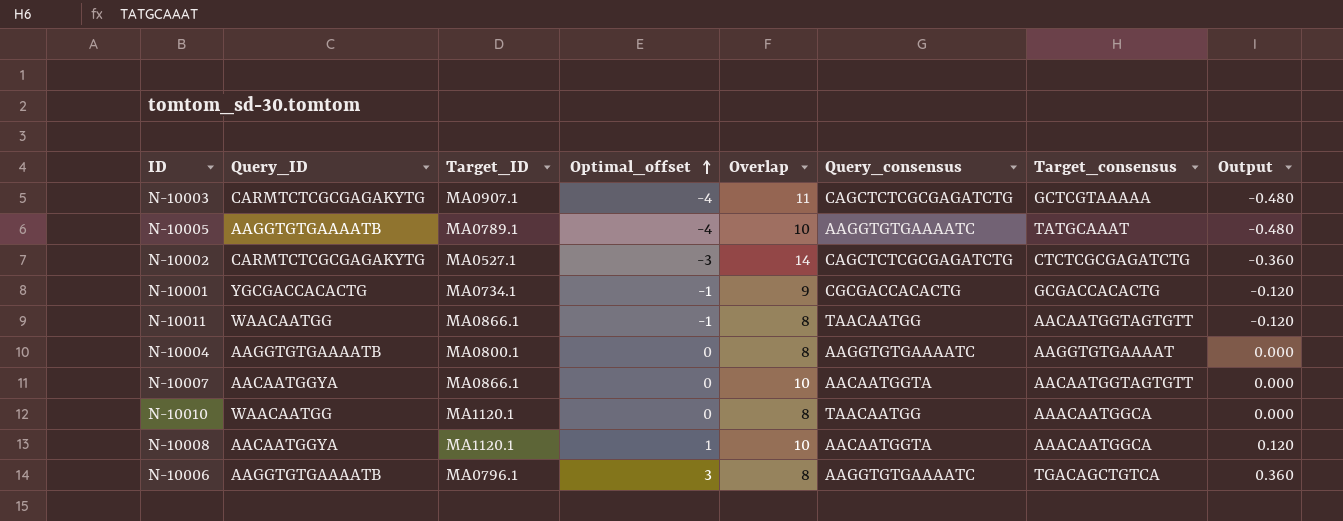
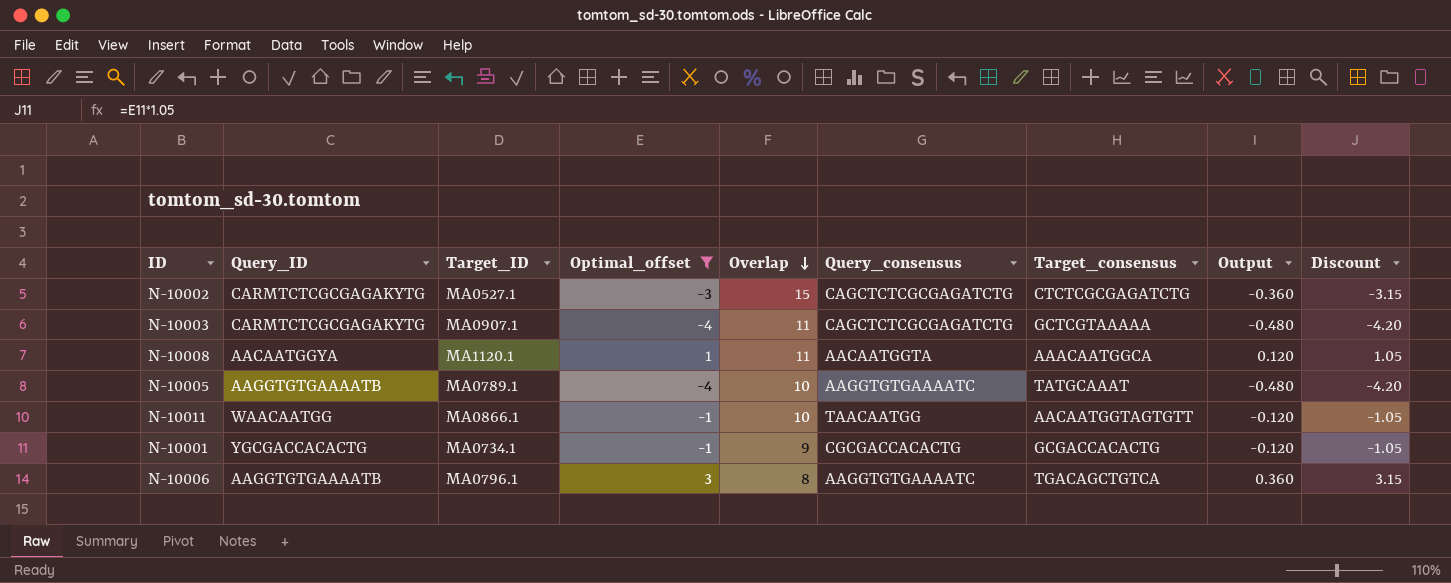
filter: none -> Optimal_offset != 0
row order: Optimal_offset ascending -> Overlap descending
column Discount | formula: none -> [Optimal_offset] * 1.05
N-10002 | Overlap: 14 -> 15
N-10008 | Overlap: 10 -> 11
N-10011 | Overlap: 8 -> 10

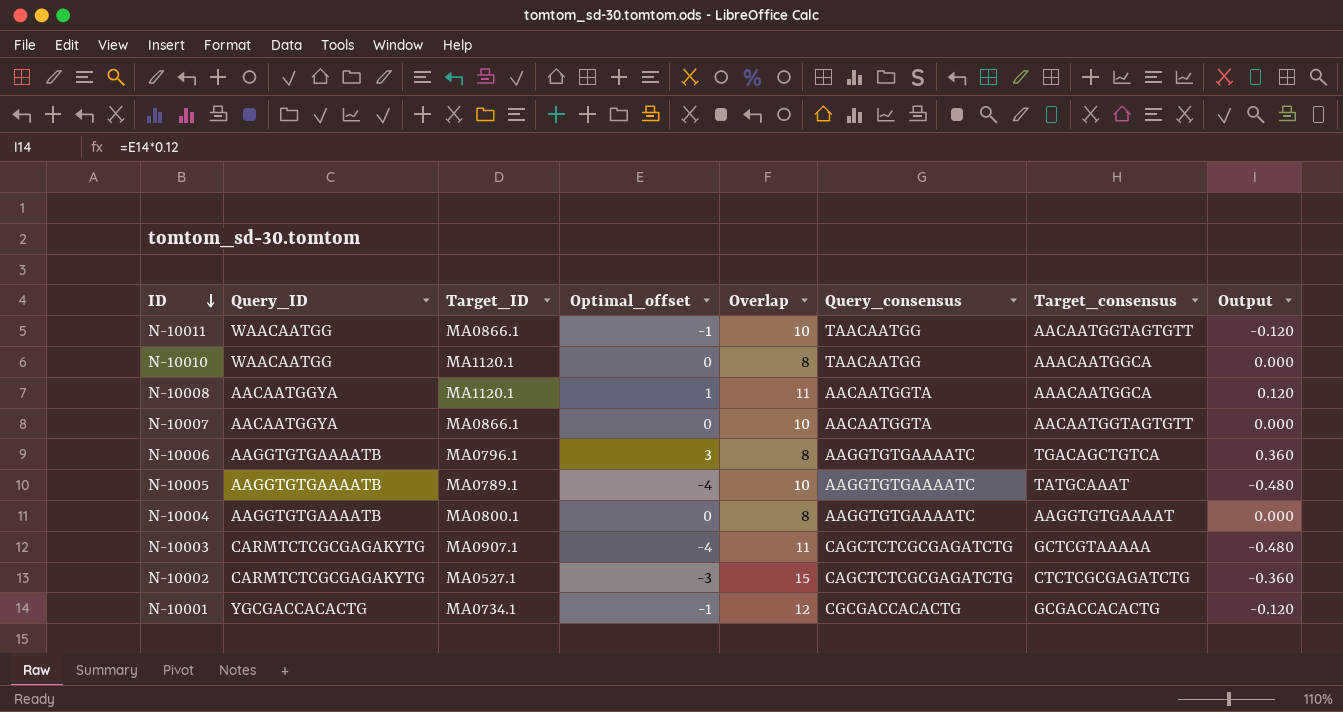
filter: Optimal_offset != 0 -> none
row order: Overlap descending -> ID descending
column Discount | formula: [Optimal_offset] * 1.05 -> none
N-10001 | Overlap: 9 -> 12

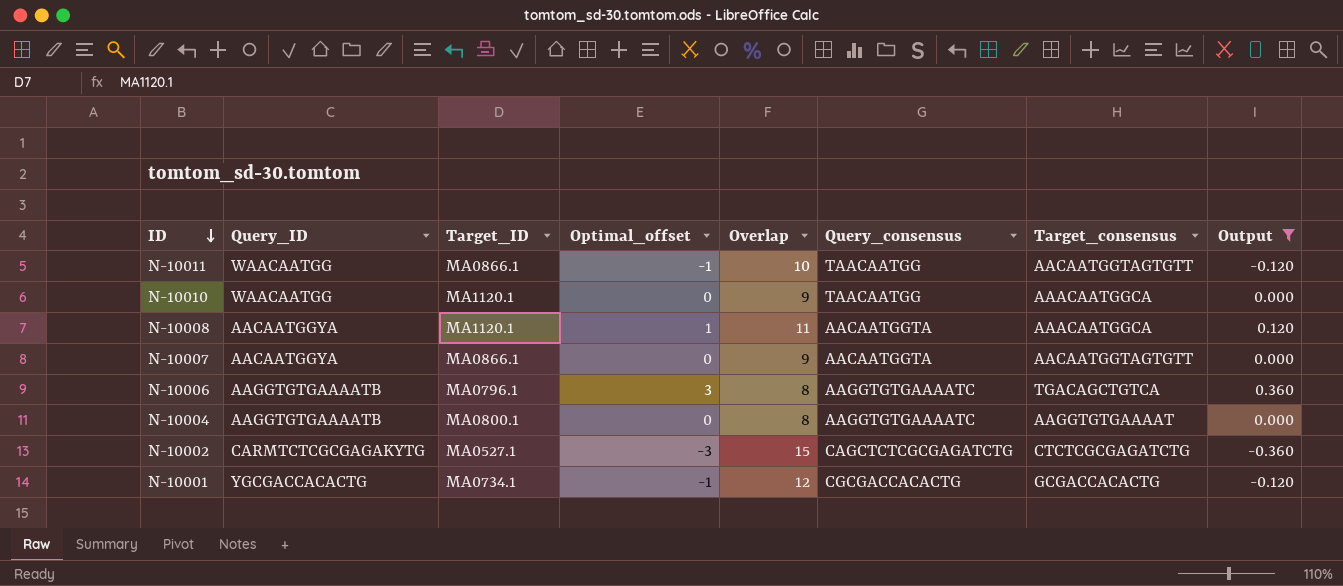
filter: none -> Output != -0.480
N-10010 | Overlap: 8 -> 9
N-10007 | Overlap: 10 -> 9

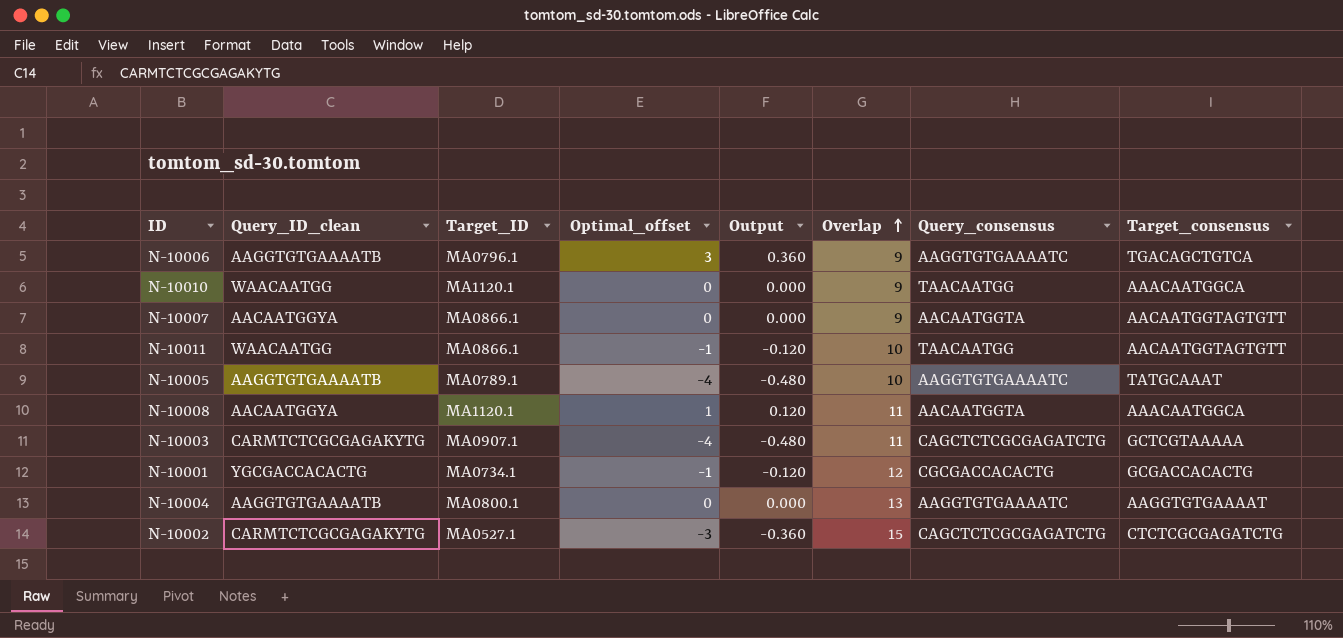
filter: Output != -0.480 -> none
row order: ID descending -> Overlap ascending
column name: Query_ID -> Query_ID_clean
column Output | position: 8 -> 5
N-10006 | Overlap: 8 -> 9
N-10004 | Overlap: 8 -> 13

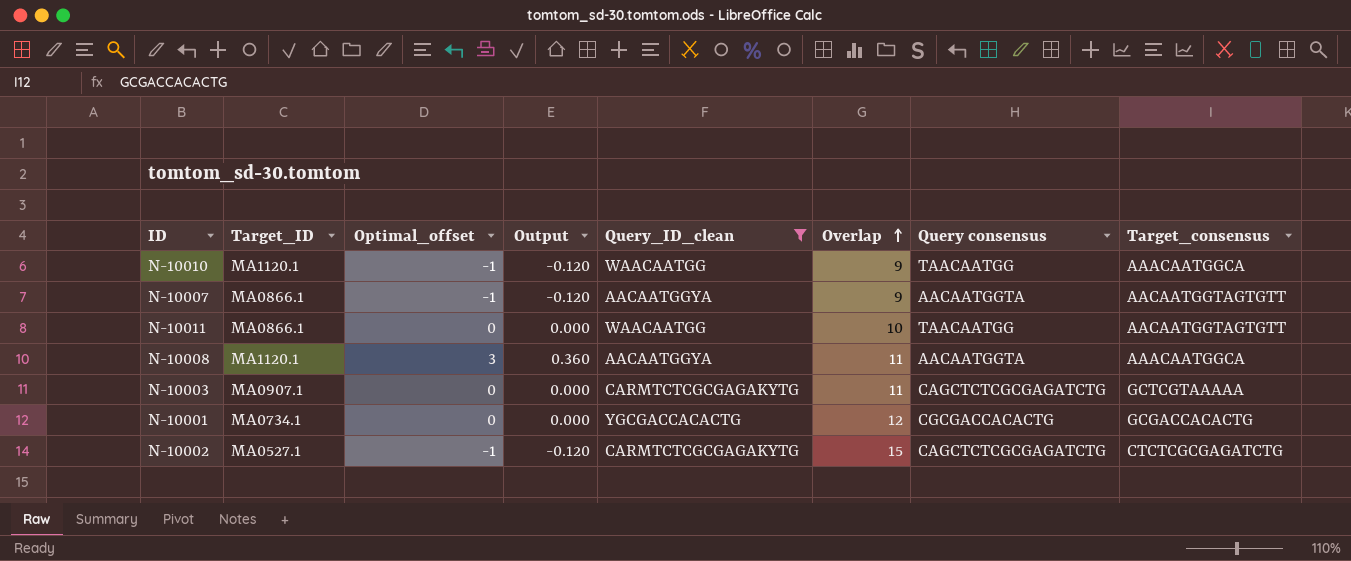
filter: none -> Query_ID_clean != AAGGTGTGAAAATB
column Query_ID_clean | position: 2 -> 5
column name: Query_consensus -> Query consensus
N-10010 | Optimal_offset: 0 -> -1
N-10010 | Output: 0.000 -> -0.120
N-10007 | Optimal_offset: 0 -> -1
N-10007 | Output: 0.000 -> -0.120
N-10011 | Optimal_offset: -1 -> 0
N-10011 | Output: -0.120 -> 0.000
N-10008 | Optimal_offset: 1 -> 3
N-10008 | Output: 0.120 -> 0.360
N-10003 | Optimal_offset: -4 -> 0
N-10003 | Output: -0.480 -> 0.000
N-10001 | Optimal_offset: -1 -> 0
N-10001 | Output: -0.120 -> 0.000
N-10002 | Optimal_offset: -3 -> -1
N-10002 | Output: -0.360 -> -0.120

